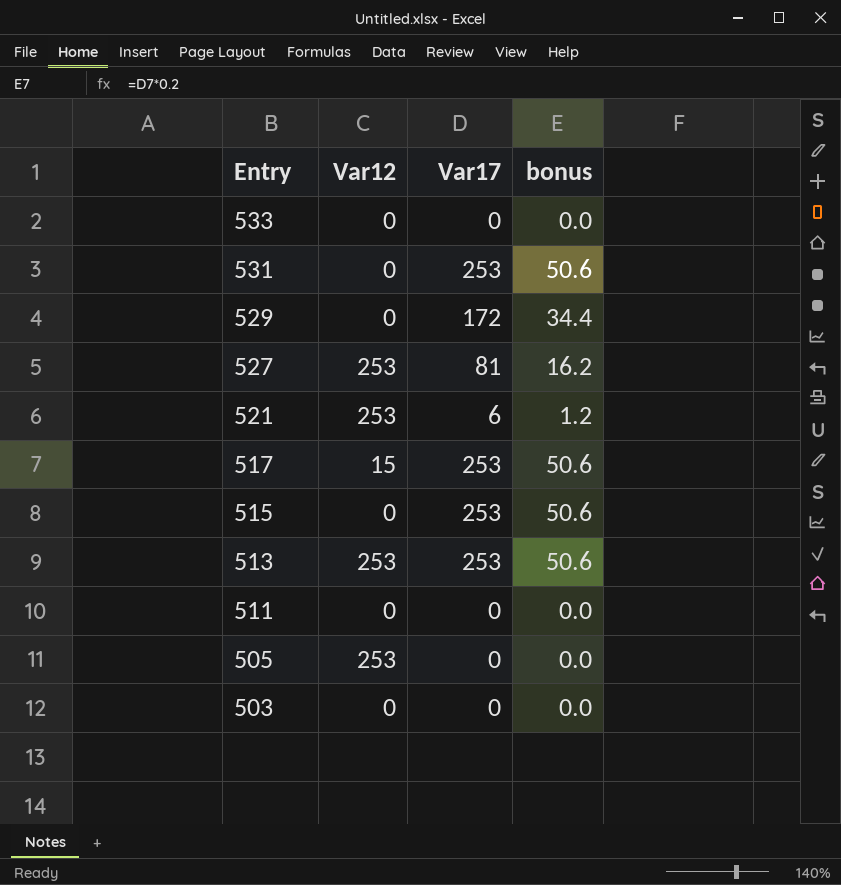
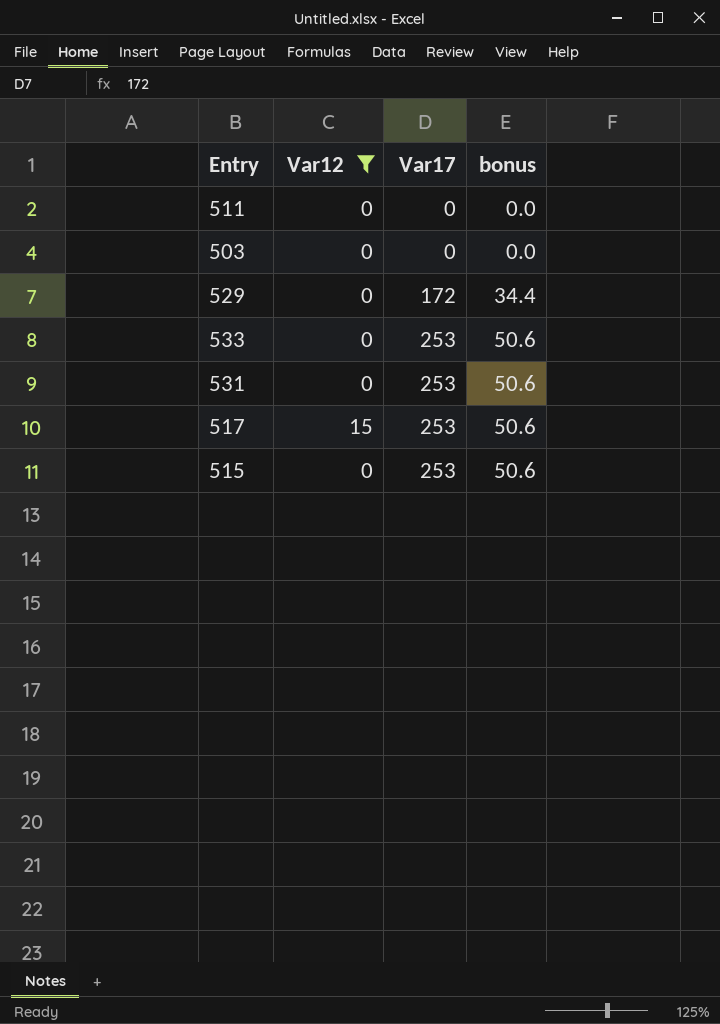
filter: none -> Var12 != 253
row order: Entry descending -> Var17 ascending
533 | Var17: 0 -> 253
533 | bonus: 0.0 -> 50.6

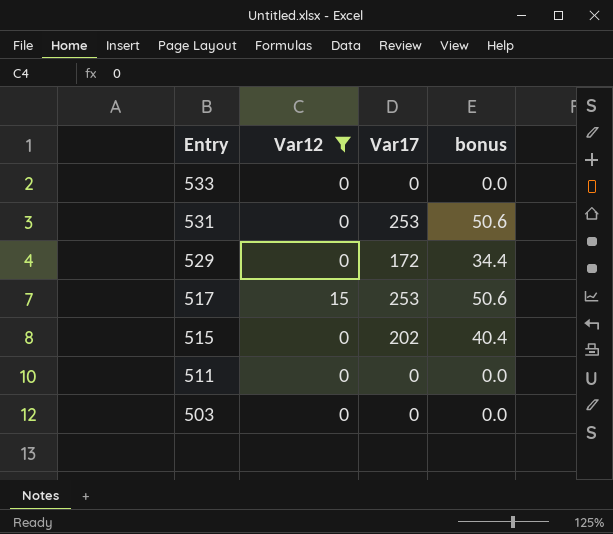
row order: Var17 ascending -> Entry descending
533 | Var17: 253 -> 0
533 | bonus: 50.6 -> 0.0
515 | Var17: 253 -> 202
515 | bonus: 50.6 -> 40.4

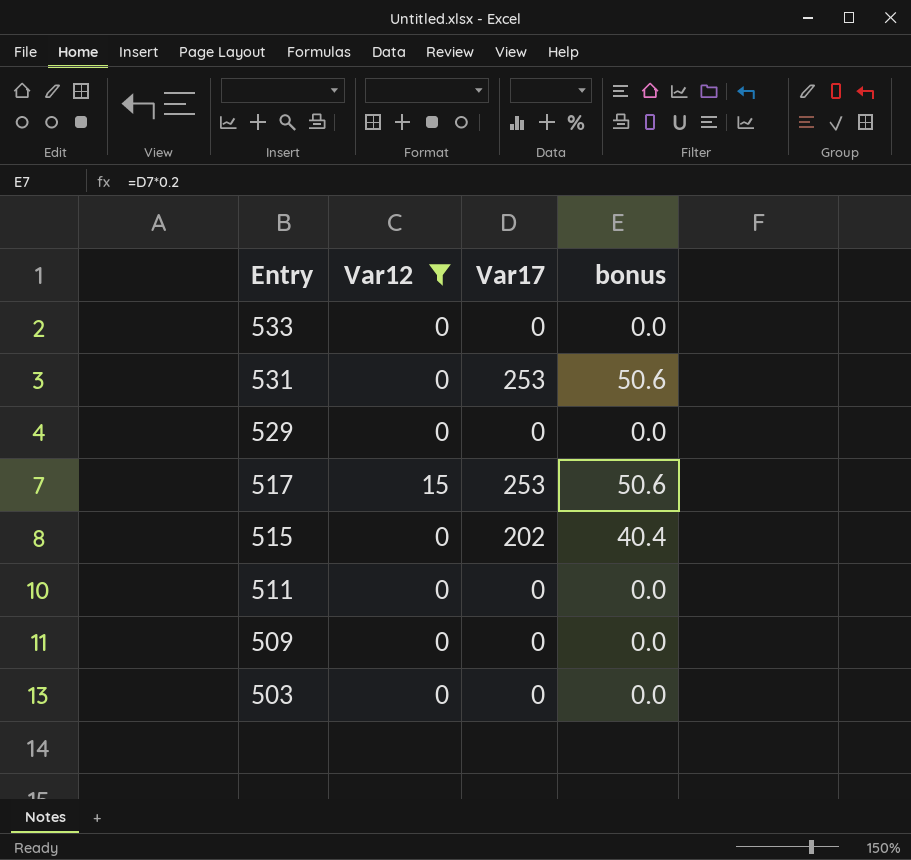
529 | Var17: 172 -> 0
529 | bonus: 34.4 -> 0.0
row 509: none -> 0 | 0 | 0.0

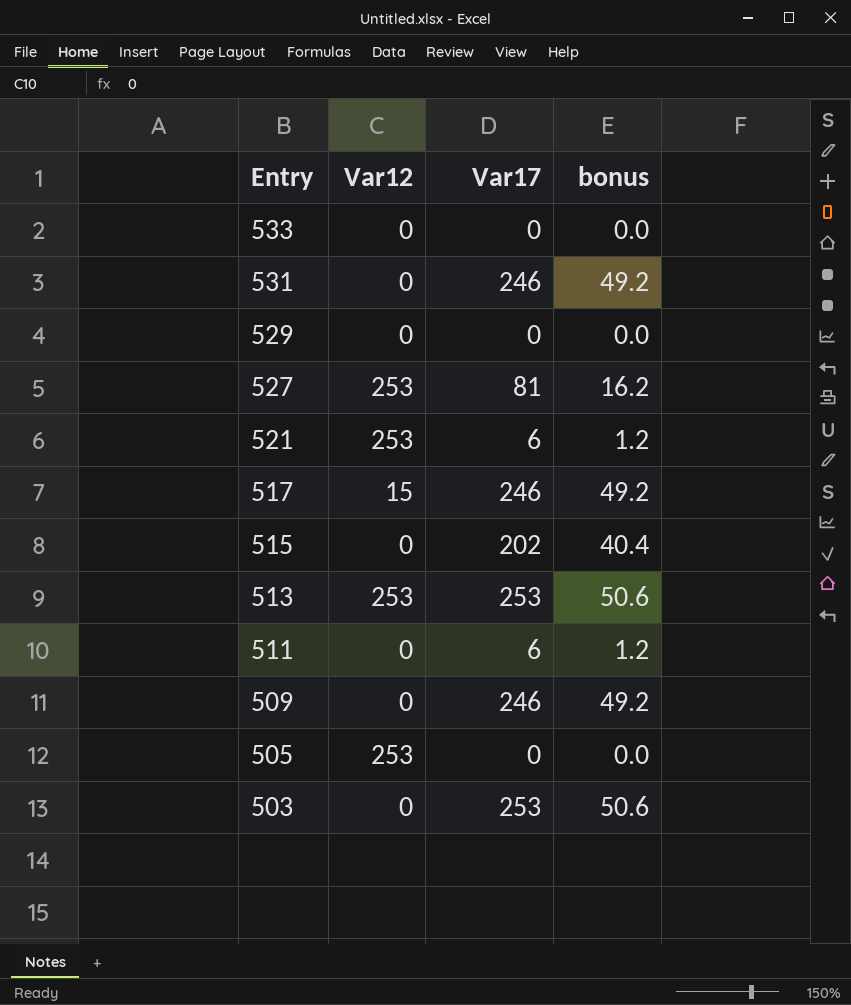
filter: Var12 != 253 -> none
531 | Var17: 253 -> 246
531 | bonus: 50.6 -> 49.2
517 | Var17: 253 -> 246
517 | bonus: 50.6 -> 49.2
511 | Var17: 0 -> 6
511 | bonus: 0.0 -> 1.2
509 | Var17: 0 -> 246
509 | bonus: 0.0 -> 49.2
503 | Var17: 0 -> 253
503 | bonus: 0.0 -> 50.6

